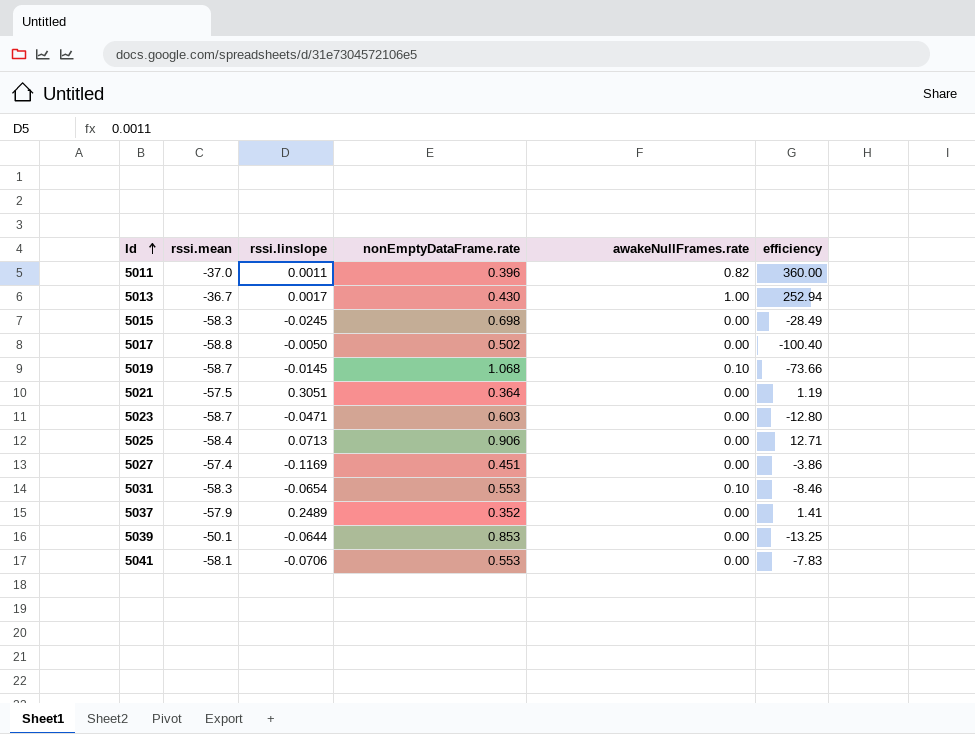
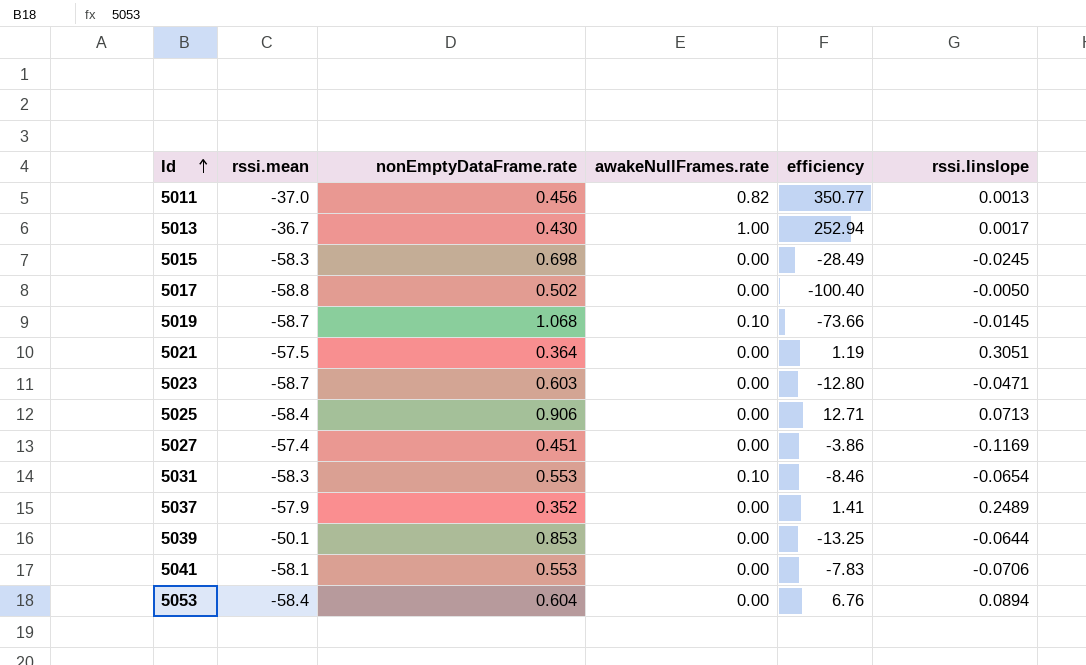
column rssi.linslope | position: 3 -> 6
5011 | nonEmptyDataFrame.rate: 0.396 -> 0.456
5011 | efficiency: 360.00 -> 350.77
5011 | rssi.linslope: 0.0011 -> 0.0013
row 5053: none -> -58.4 | 0.604 | 0.00 | 6.76 | 0.0894

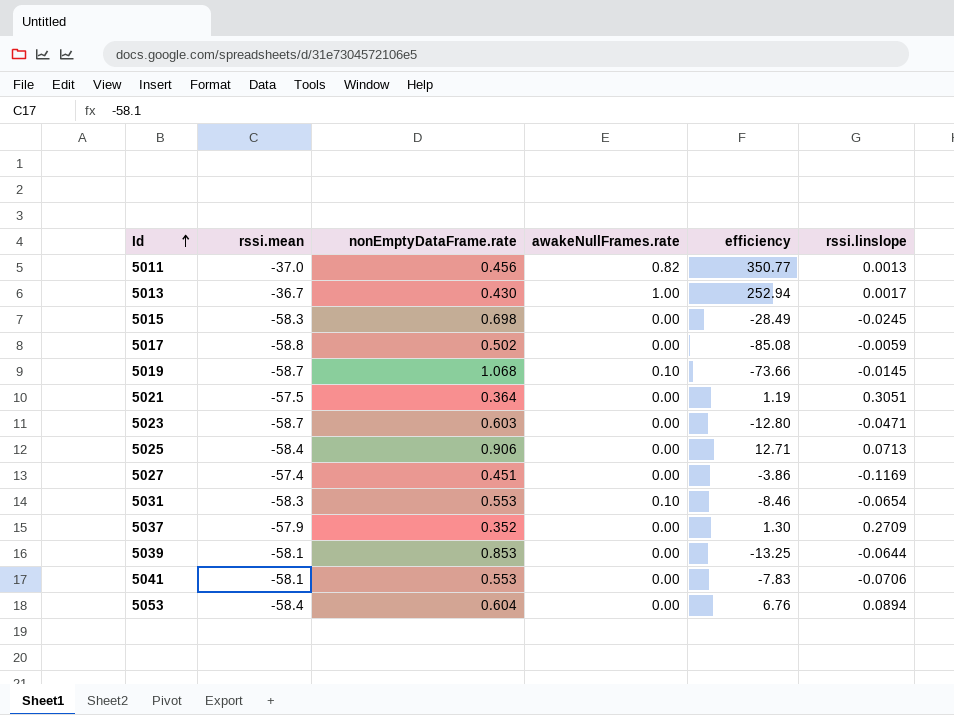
5017 | efficiency: -100.40 -> -85.08
5017 | rssi.linslope: -0.0050 -> -0.0059
5037 | efficiency: 1.41 -> 1.30
5037 | rssi.linslope: 0.2489 -> 0.2709
5039 | rssi.mean: -50.1 -> -58.1

